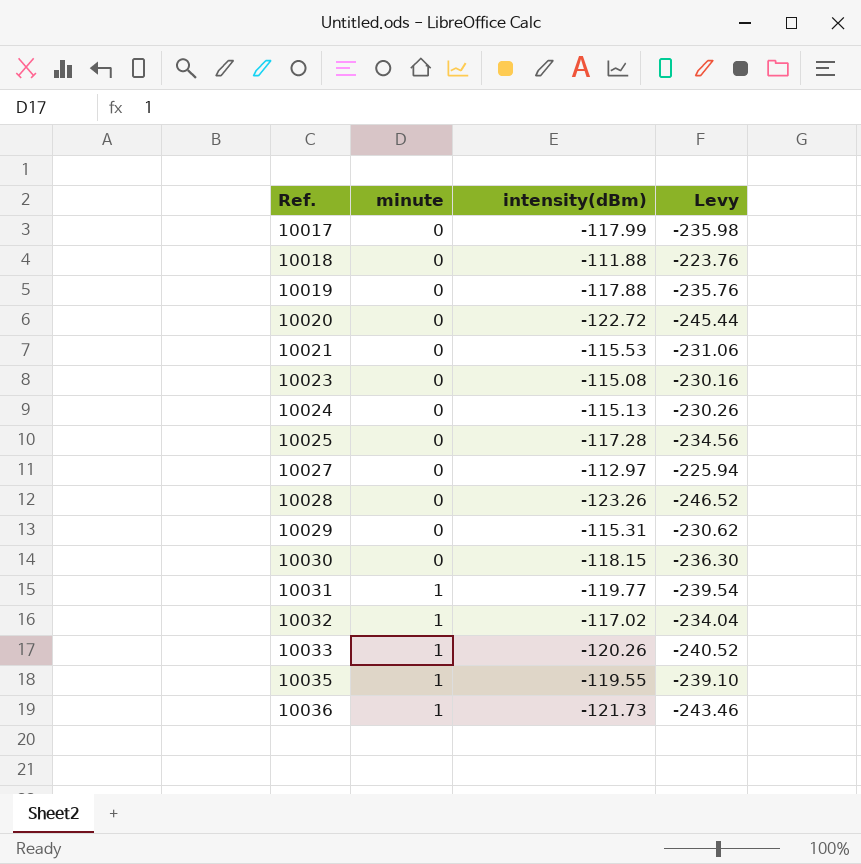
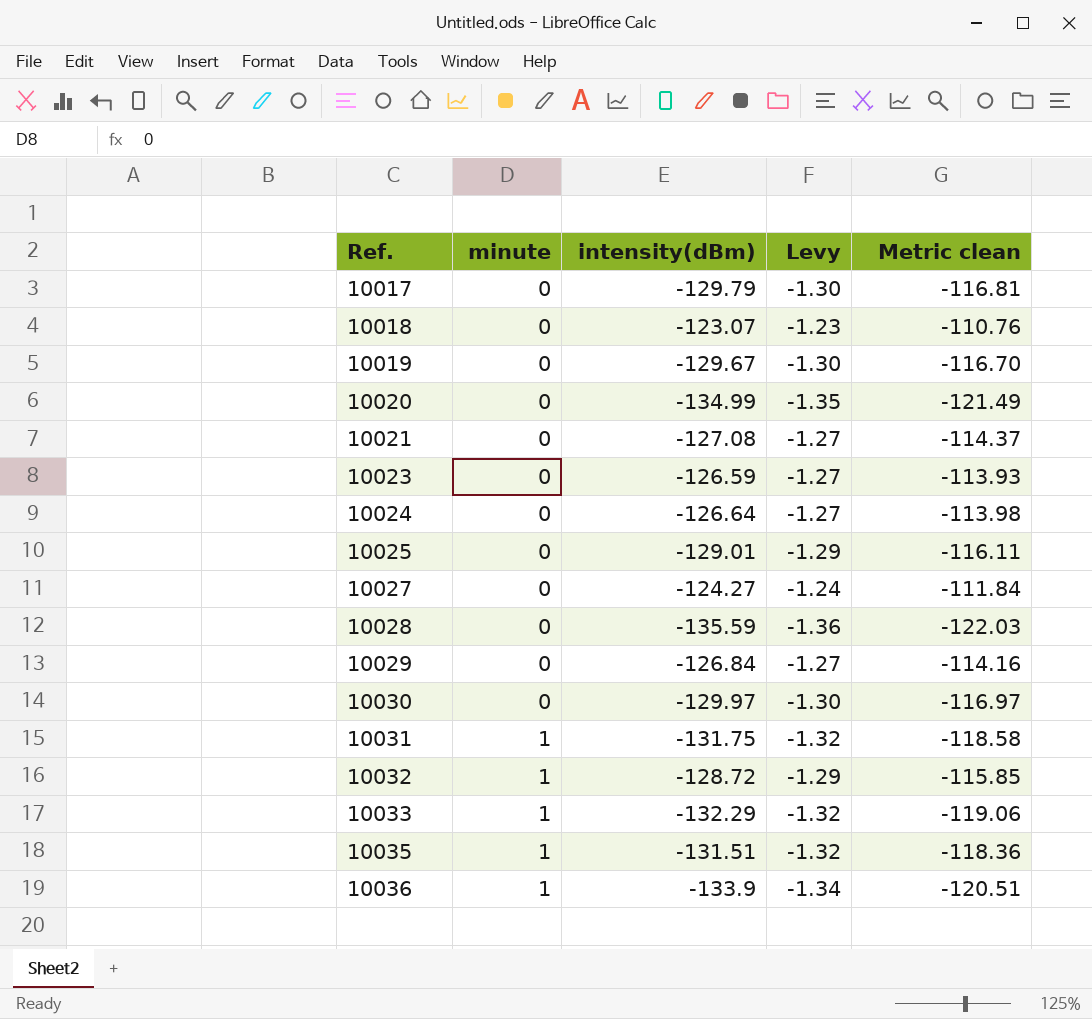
column Levy | formula: [intensity(dBm)] * 2 -> [intensity(dBm)] * 0.01
column Metric clean | formula: none -> [intensity(dBm)] * 0.9
10017 | intensity(dBm): -117.99 -> -129.79
10018 | intensity(dBm): -111.88 -> -123.07
10019 | intensity(dBm): -117.88 -> -129.67
10020 | intensity(dBm): -122.72 -> -134.99
10021 | intensity(dBm): -115.53 -> -127.08
10023 | intensity(dBm): -115.08 -> -126.59
10024 | intensity(dBm): -115.13 -> -126.64
10025 | intensity(dBm): -117.28 -> -129.01
10027 | intensity(dBm): -112.97 -> -124.27
10028 | intensity(dBm): -123.26 -> -135.59
10029 | intensity(dBm): -115.31 -> -126.84
10030 | intensity(dBm): -118.15 -> -129.97
10031 | intensity(dBm): -119.77 -> -131.75
10032 | intensity(dBm): -117.02 -> -128.72
10033 | intensity(dBm): -120.26 -> -132.29
10035 | intensity(dBm): -119.55 -> -131.51
10036 | intensity(dBm): -121.73 -> -133.9

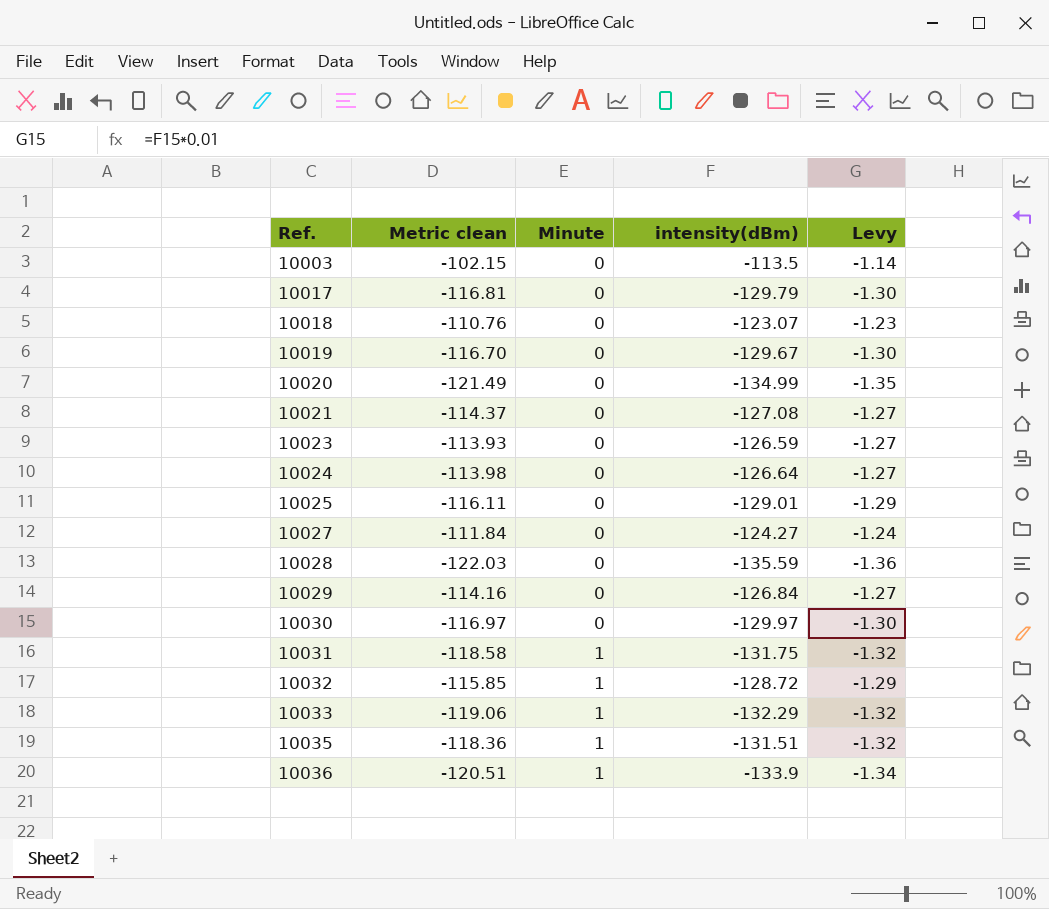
column Metric clean | position: 5 -> 2
column name: minute -> Minute
row 10003: none -> -102.15 | 0 | -113.5 | -1.14

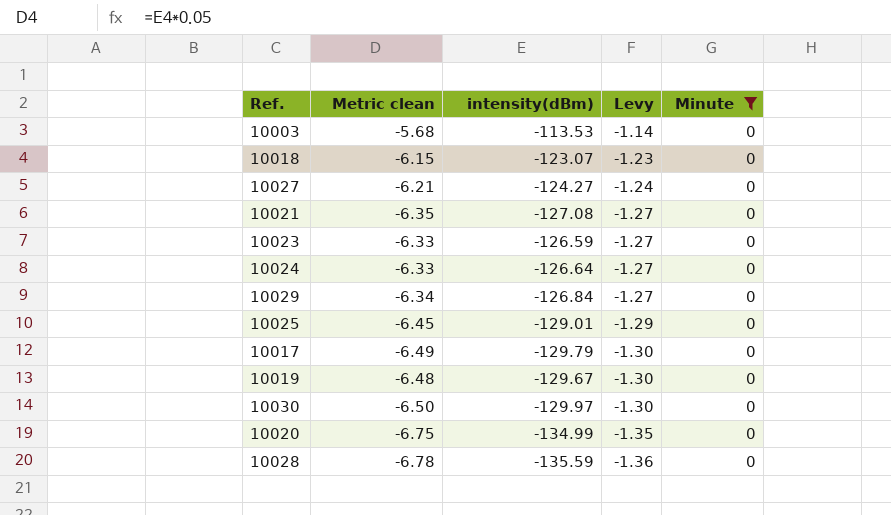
filter: none -> Minute = 0
row order: Ref. ascending -> Levy descending
column Metric clean | formula: [intensity(dBm)] * 0.9 -> [intensity(dBm)] * 0.05
column Minute | position: 3 -> 5
10003 | intensity(dBm): -113.5 -> -113.53

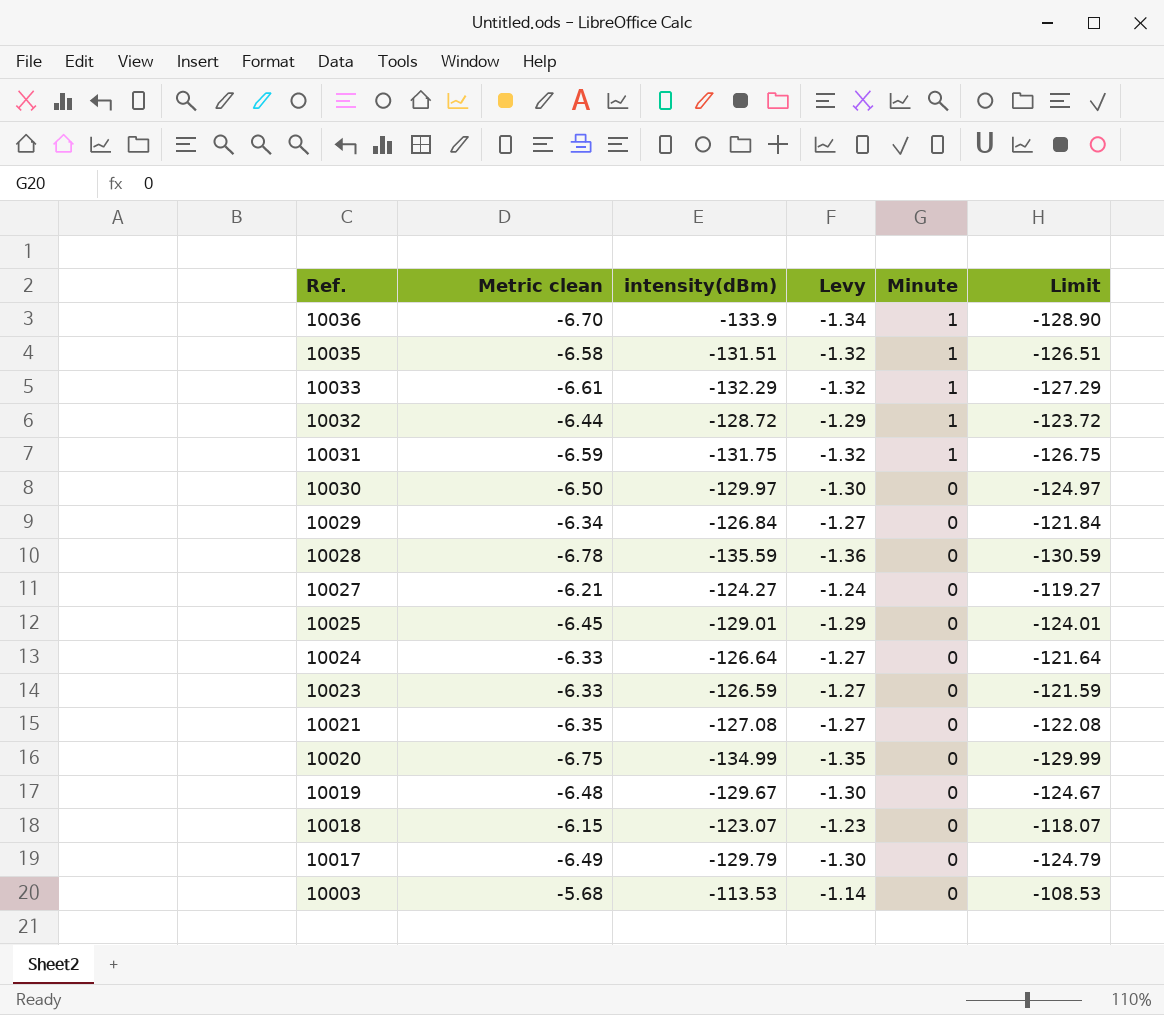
filter: Minute = 0 -> none
row order: Levy descending -> Ref. descending
column Limit | formula: none -> [intensity(dBm)] + 5

